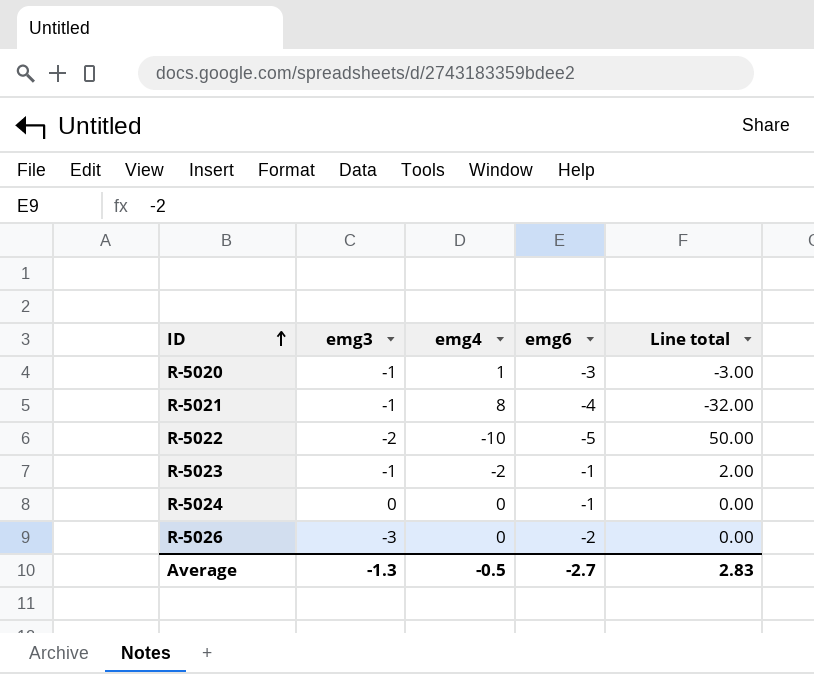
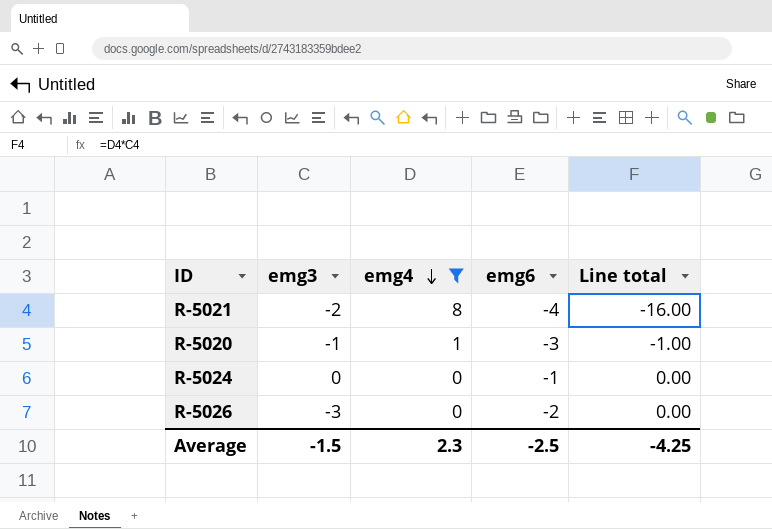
filter: none -> emg4 >= 0
row order: ID ascending -> emg4 descending
column Line total | formula: [emg4] * [emg6] -> [emg3] * [emg4]
R-5021 | emg3: -1 -> -2
Average | emg3: -1.3 -> -1.5
Average | emg4: -0.5 -> 2.3
Average | emg6: -2.7 -> -2.5
Average | Line total: 2.83 -> -4.25

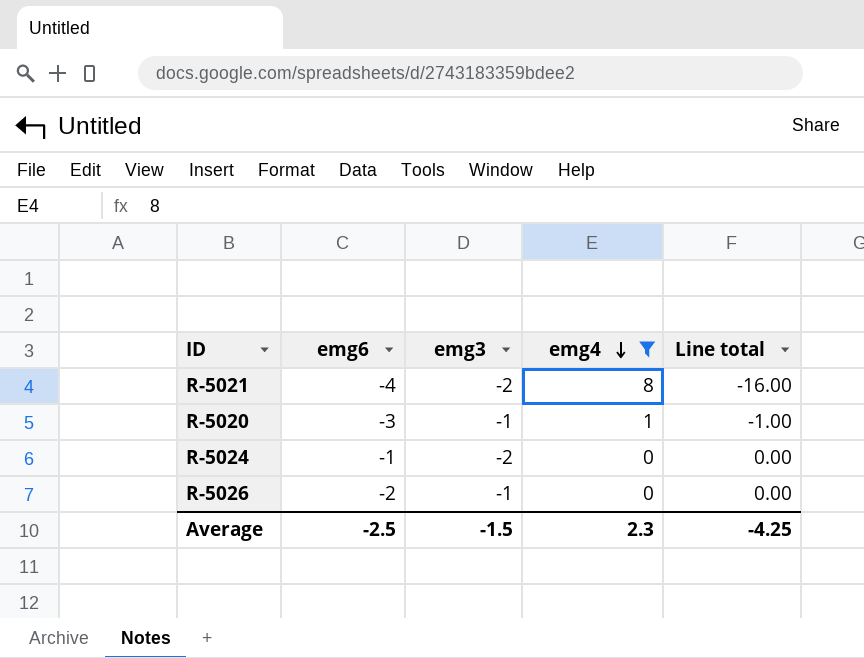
column emg6 | position: 4 -> 2
R-5024 | emg3: 0 -> -2
R-5026 | emg3: -3 -> -1

